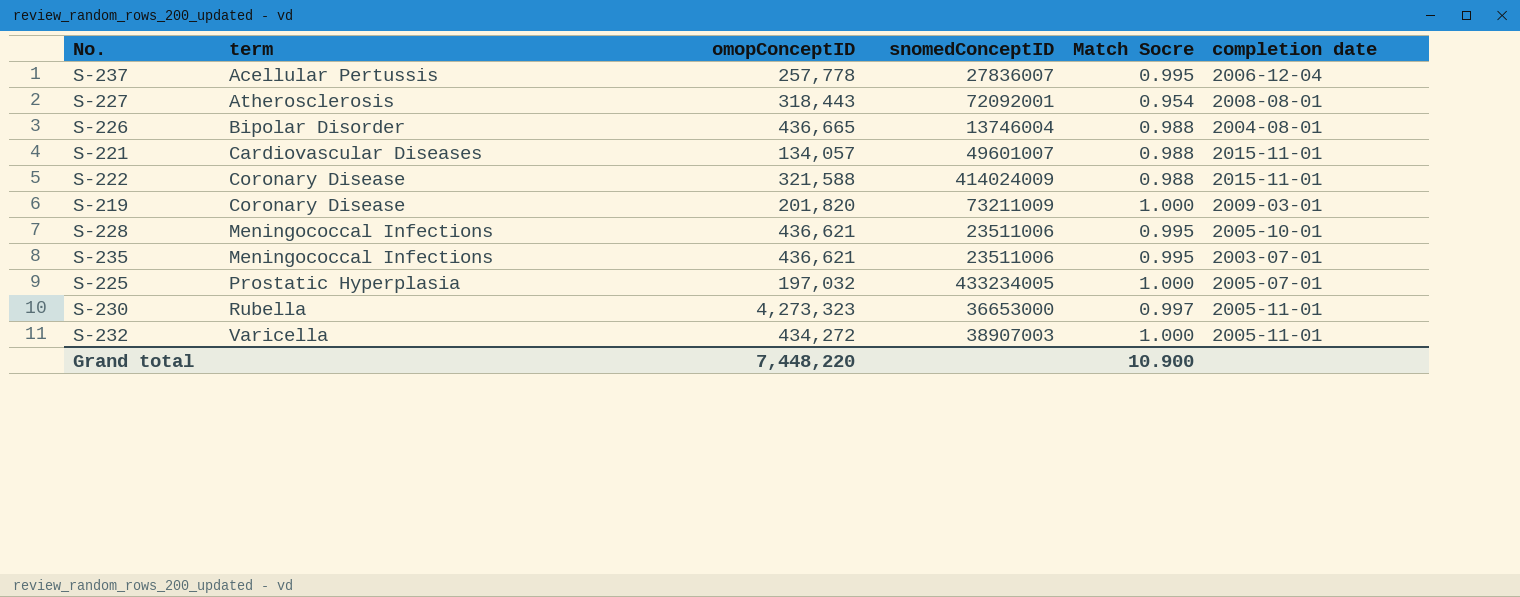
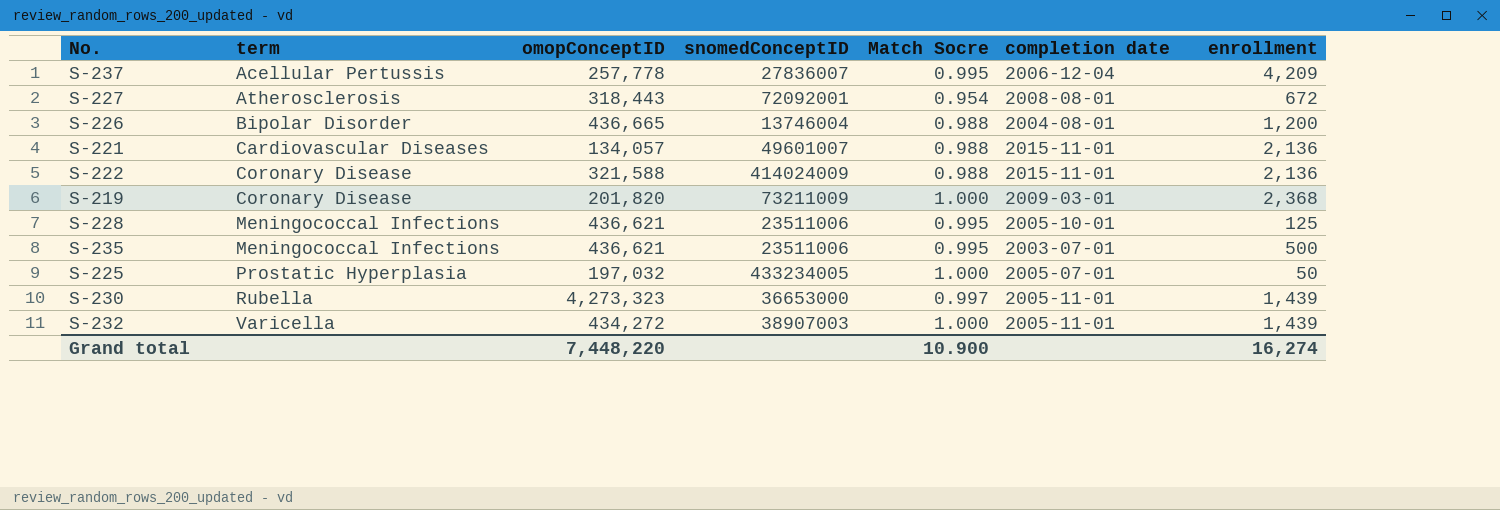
column enrollment | position: none -> 7

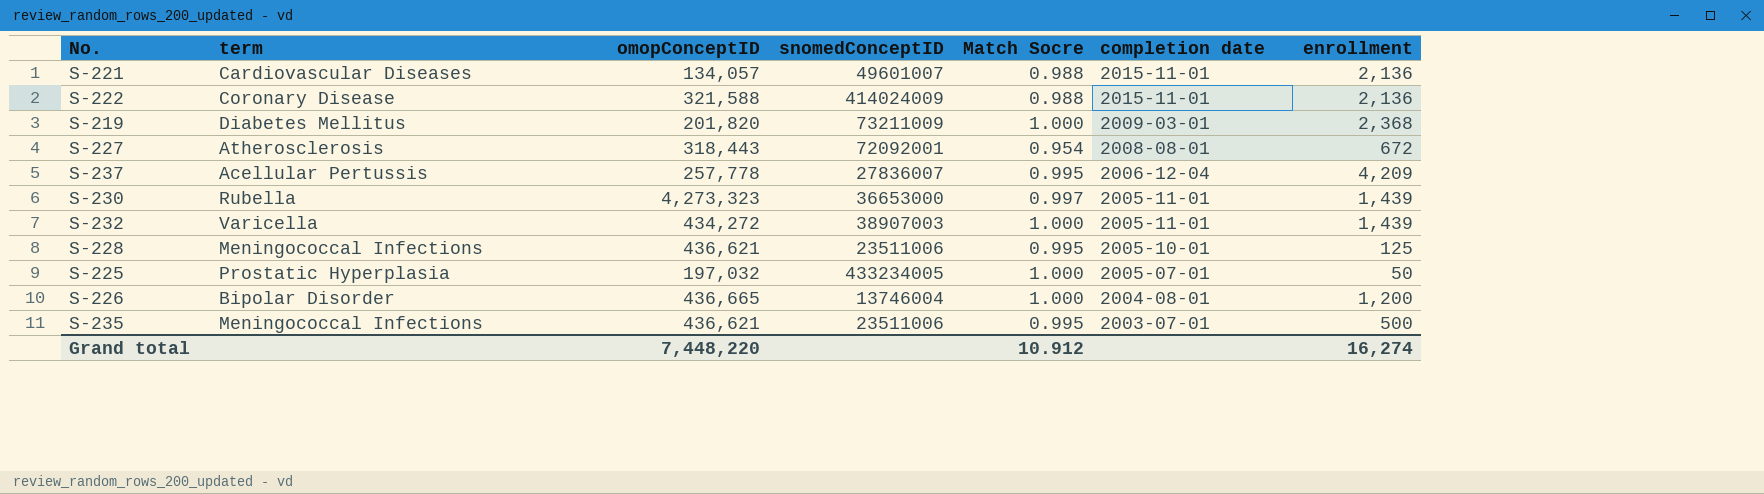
row order: term ascending -> completion date descending
S-219 | term: Coronary Disease -> Diabetes Mellitus
S-226 | Match Socre: 0.988 -> 1.000
Grand total | Match Socre: 10.900 -> 10.912

